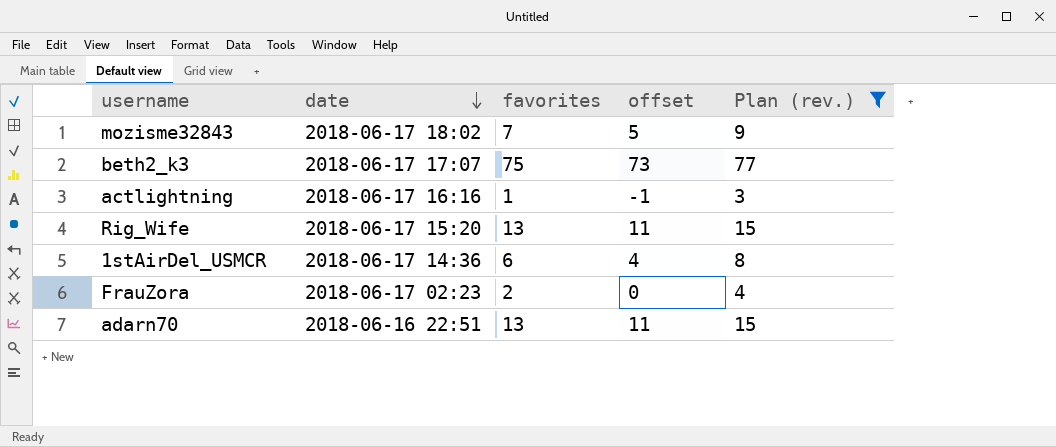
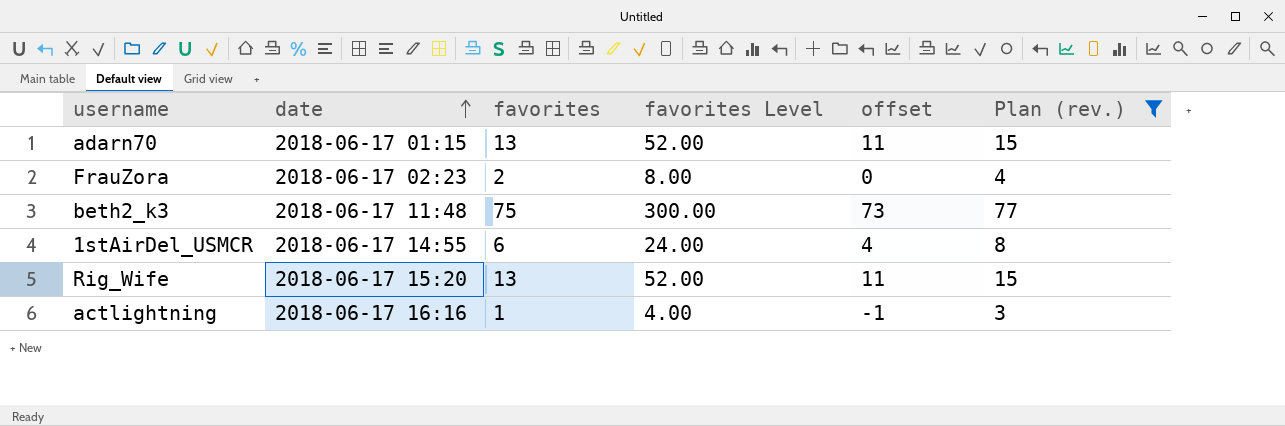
row order: date descending -> date ascending
column favorites Level | formula: none -> [favorites] * 4
row mozisme32843: 2018-06-17 18:02 | 7 | 5 | 9 -> none
adarn70 | date: 2018-06-16 22:51 -> 2018-06-17 01:15
beth2_k3 | date: 2018-06-17 17:07 -> 2018-06-17 11:48
1stAirDel_USMCR | date: 2018-06-17 14:36 -> 2018-06-17 14:55

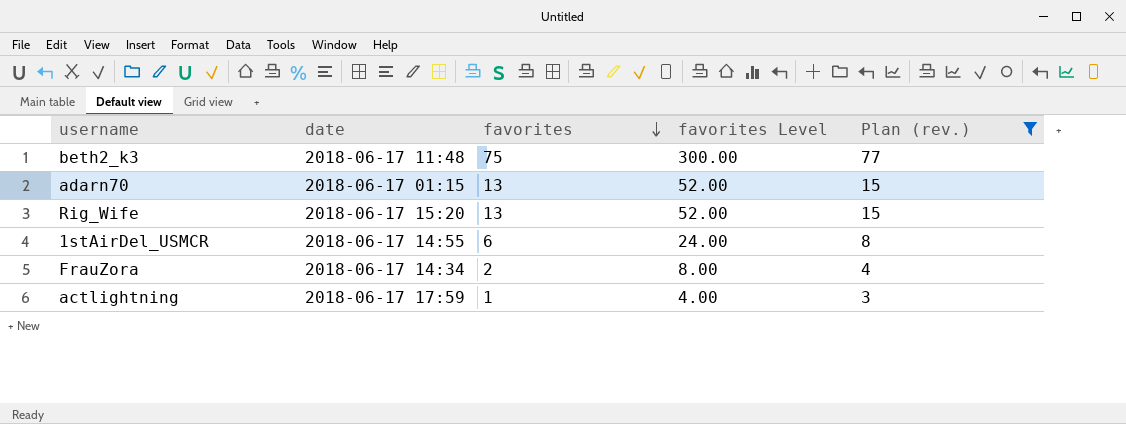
row order: date ascending -> favorites descending
column offset | formula: [favorites] - 2 -> none
FrauZora | date: 2018-06-17 02:23 -> 2018-06-17 14:34
actlightning | date: 2018-06-17 16:16 -> 2018-06-17 17:59

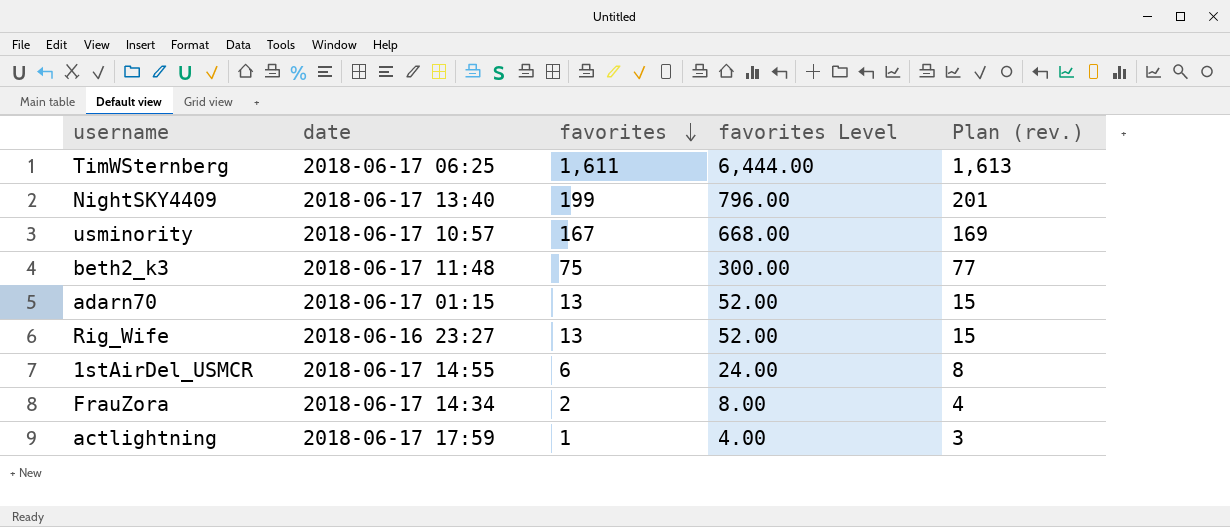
filter: Plan (rev.) <= 77 -> none
Rig_Wife | date: 2018-06-17 15:20 -> 2018-06-16 23:27

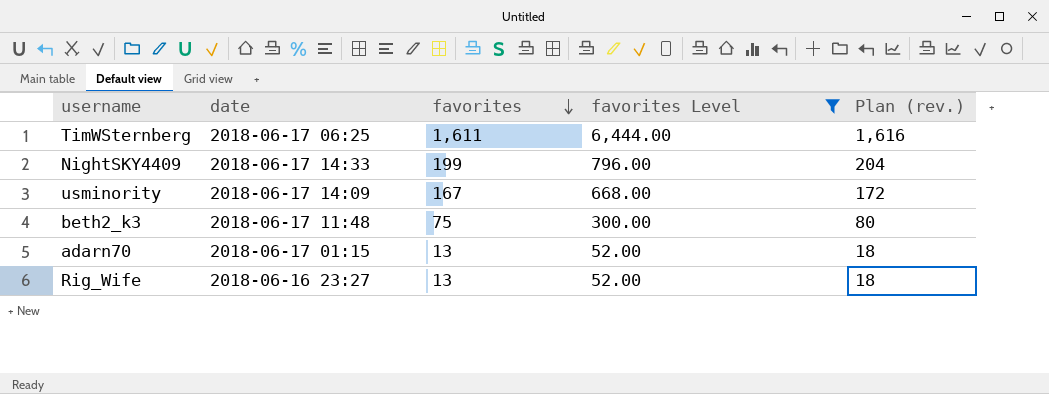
filter: none -> favorites Level >= 52.00
column Plan (rev.) | formula: [favorites] + 2 -> [favorites] + 5
NightSKY4409 | date: 2018-06-17 13:40 -> 2018-06-17 14:33
usminority | date: 2018-06-17 10:57 -> 2018-06-17 14:09

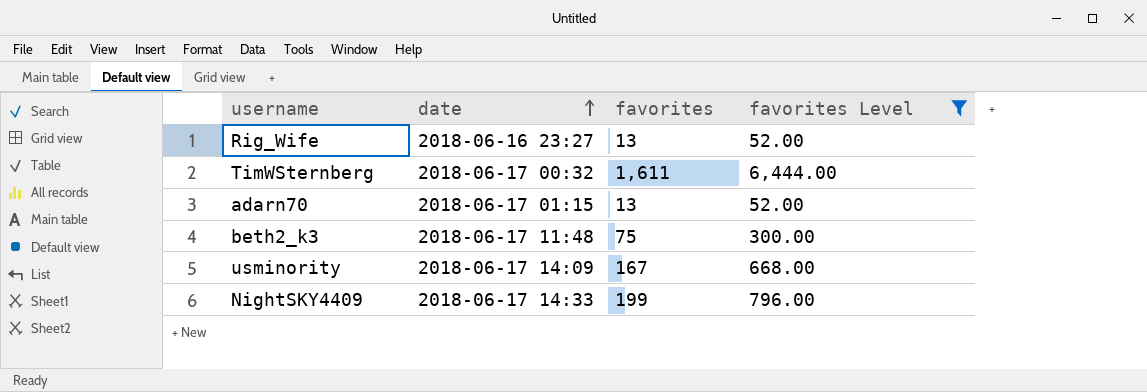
row order: favorites descending -> date ascending
column Plan (rev.) | formula: [favorites] + 5 -> none
TimWSternberg | date: 2018-06-17 06:25 -> 2018-06-17 00:32

